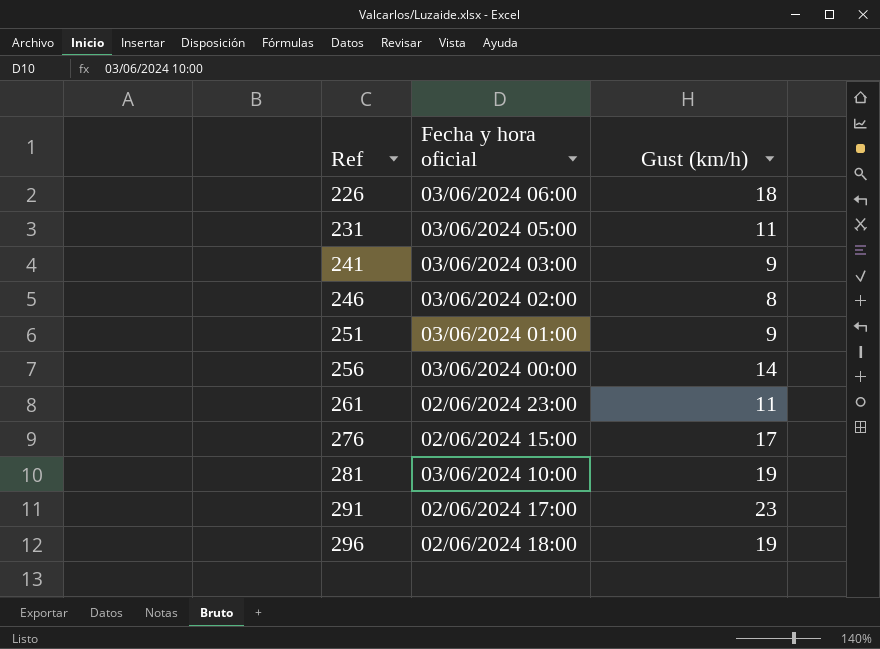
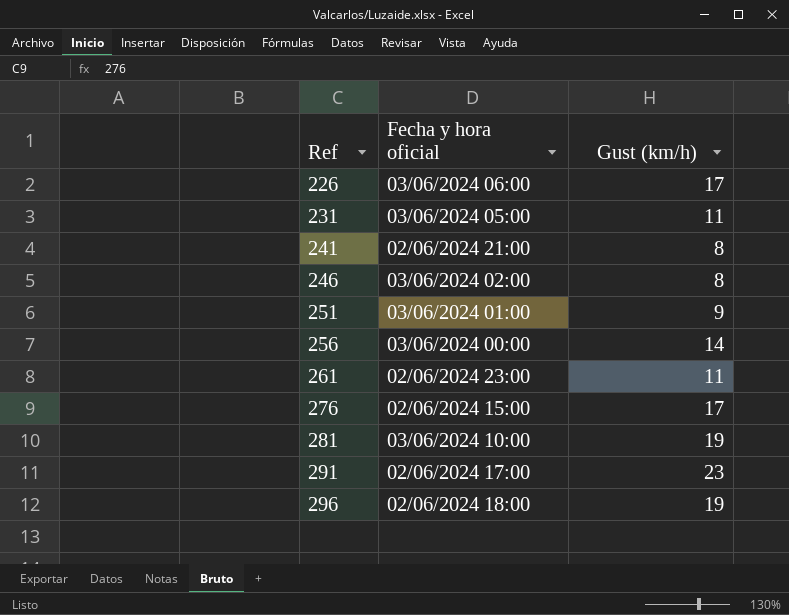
226 | Gust (km/h): 18 -> 17
241 | Fecha y hora oficial: 03/06/2024 03:00 -> 02/06/2024 21:00
241 | Gust (km/h): 9 -> 8

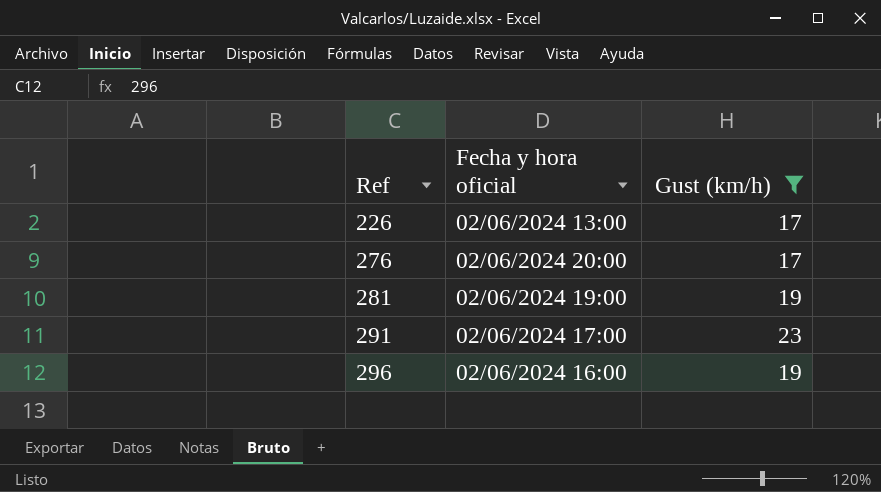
filter: none -> Gust (km/h) >= 17
226 | Fecha y hora oficial: 03/06/2024 06:00 -> 02/06/2024 13:00
276 | Fecha y hora oficial: 02/06/2024 15:00 -> 02/06/2024 20:00
281 | Fecha y hora oficial: 03/06/2024 10:00 -> 02/06/2024 19:00
296 | Fecha y hora oficial: 02/06/2024 18:00 -> 02/06/2024 16:00

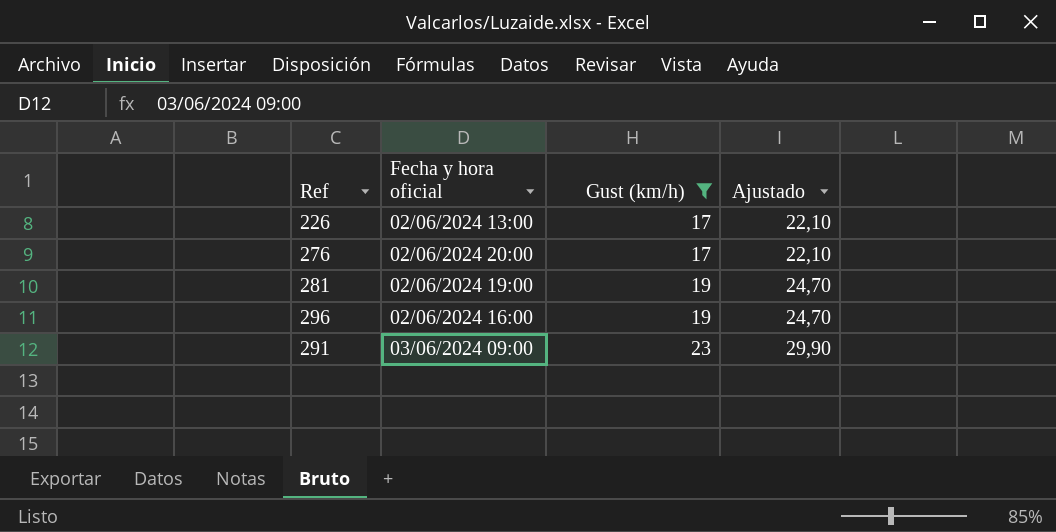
row order: Ref ascending -> Gust (km/h) ascending
column Ajustado | formula: none -> [Gust (km/h)] * 1,3
291 | Fecha y hora oficial: 02/06/2024 17:00 -> 03/06/2024 09:00

